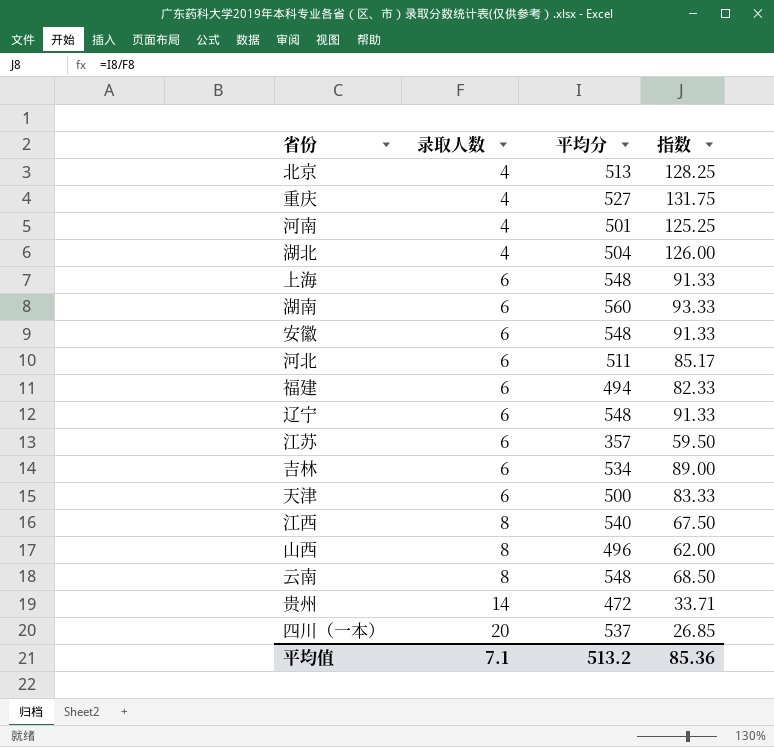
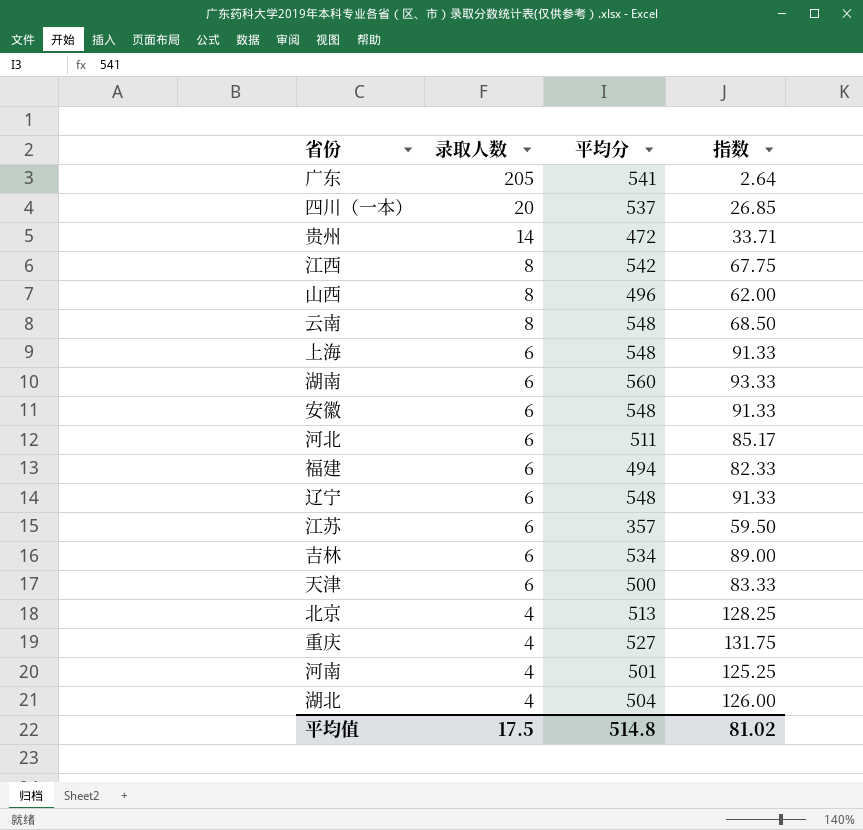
row order: 录取人数 ascending -> 录取人数 descending
row 广东: none -> 205 | 541 | 2.64
江西 | 平均分: 540 -> 542
江西 | 指数: 67.50 -> 67.75
平均值 | 录取人数: 7.1 -> 17.5
平均值 | 平均分: 513.2 -> 514.8
平均值 | 指数: 85.36 -> 81.02

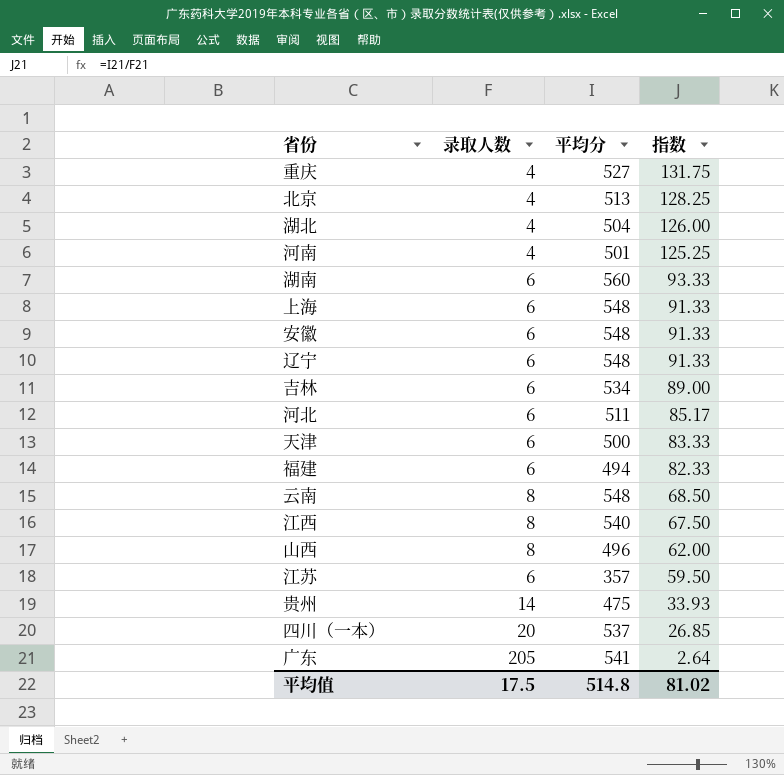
row order: 录取人数 descending -> 指数 descending
江西 | 平均分: 542 -> 540
江西 | 指数: 67.75 -> 67.50
贵州 | 平均分: 472 -> 475
贵州 | 指数: 33.71 -> 33.93

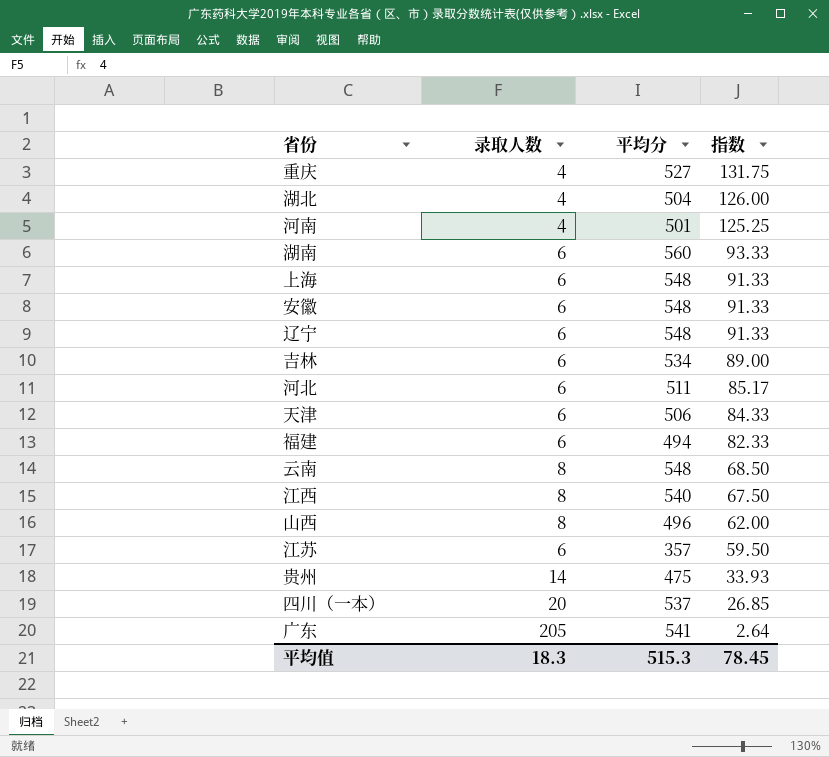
row 北京: 4 | 513 | 128.25 -> none
天津 | 平均分: 500 -> 506
天津 | 指数: 83.33 -> 84.33
平均值 | 录取人数: 17.5 -> 18.3
平均值 | 平均分: 514.8 -> 515.3
平均值 | 指数: 81.02 -> 78.45

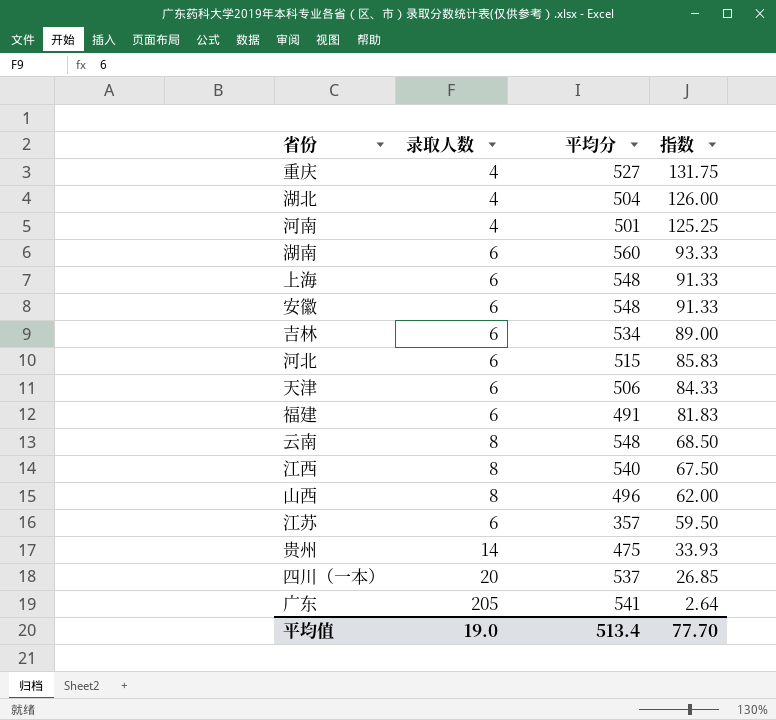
row 辽宁: 6 | 548 | 91.33 -> none
河北 | 平均分: 511 -> 515
河北 | 指数: 85.17 -> 85.83
福建 | 平均分: 494 -> 491
福建 | 指数: 82.33 -> 81.83
平均值 | 录取人数: 18.3 -> 19.0
平均值 | 平均分: 515.3 -> 513.4
平均值 | 指数: 78.45 -> 77.70

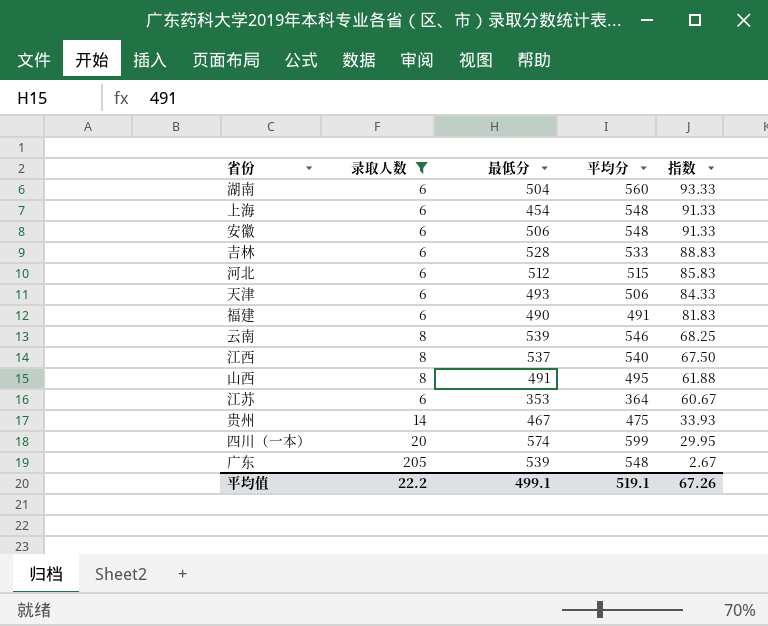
filter: none -> 录取人数 != 4
column 最低分 | position: none -> 3
吉林 | 平均分: 534 -> 533
吉林 | 指数: 89.00 -> 88.83
云南 | 平均分: 548 -> 546
云南 | 指数: 68.50 -> 68.25
山西 | 平均分: 496 -> 495
山西 | 指数: 62.00 -> 61.88
江苏 | 平均分: 357 -> 364
江苏 | 指数: 59.50 -> 60.67
四川（一本） | 平均分: 537 -> 599
四川（一本） | 指数: 26.85 -> 29.95
广东 | 平均分: 541 -> 548
广东 | 指数: 2.64 -> 2.67
平均值 | 录取人数: 19.0 -> 22.2
平均值 | 平均分: 513.4 -> 519.1
平均值 | 指数: 77.70 -> 67.26

